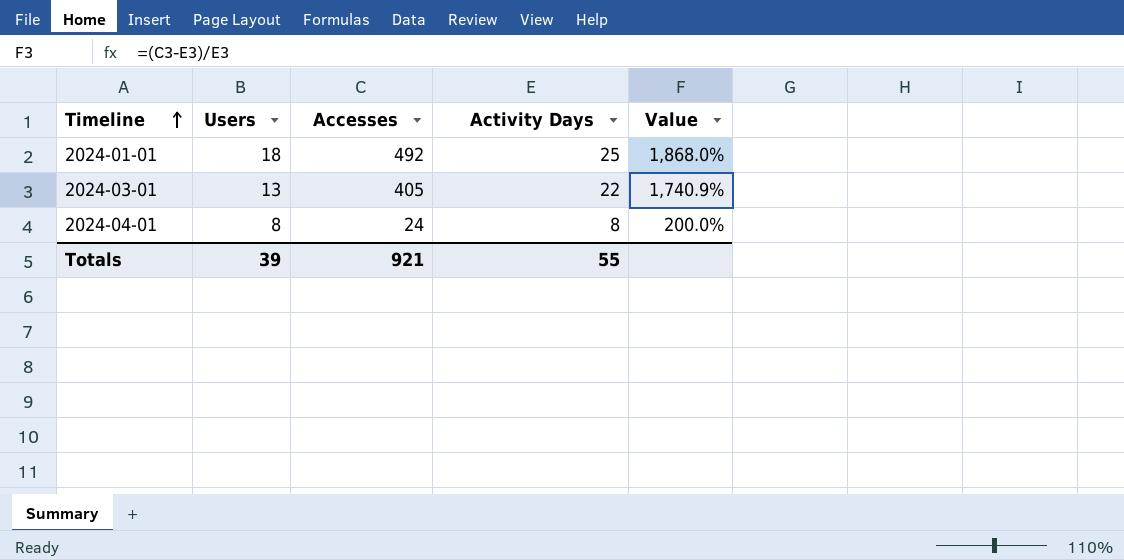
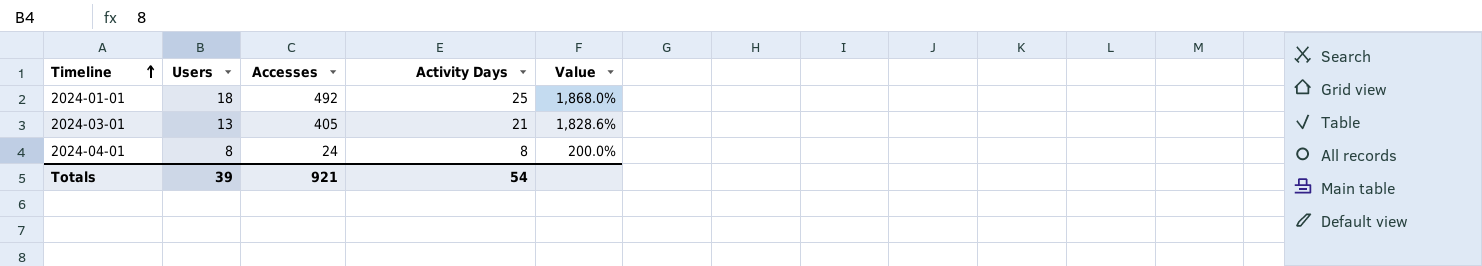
2024-03-01 | Activity Days: 22 -> 21
2024-03-01 | Value: 1,740.9% -> 1,828.6%
Totals | Activity Days: 55 -> 54

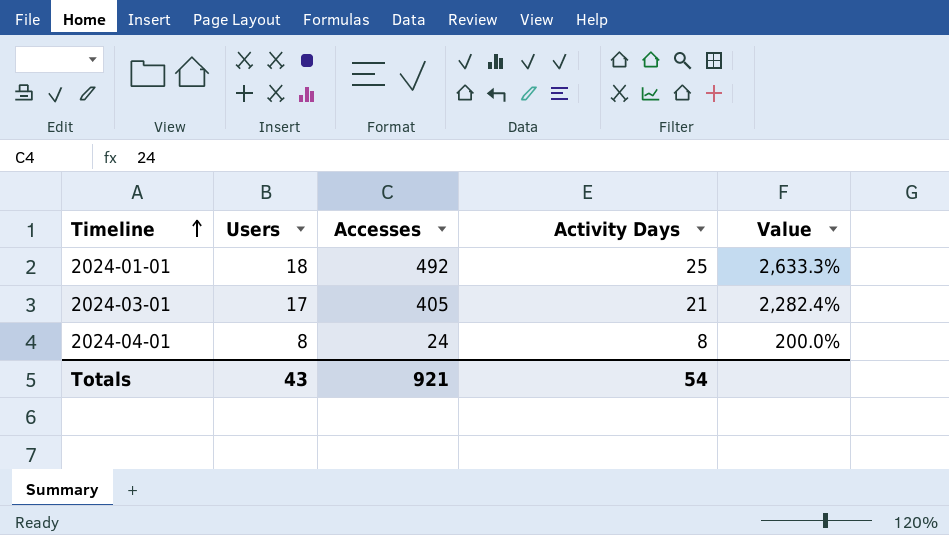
column Value | formula: ([Accesses] - [Activity Days]) / [Activity Days] -> ([Accesses] - [Users]) / [Users]
2024-03-01 | Users: 13 -> 17
Totals | Users: 39 -> 43

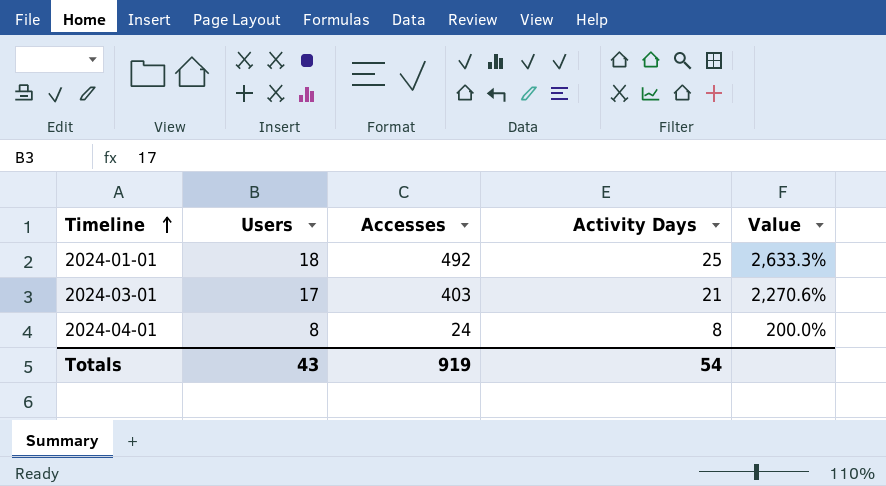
2024-03-01 | Accesses: 405 -> 403
2024-03-01 | Value: 2,282.4% -> 2,270.6%
Totals | Accesses: 921 -> 919

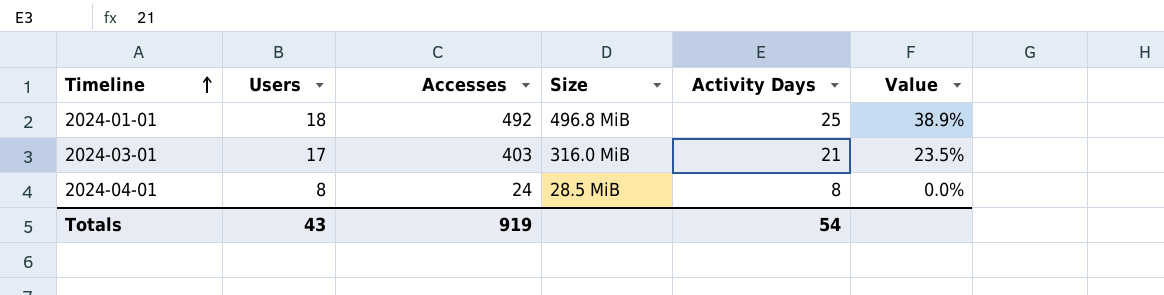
column Size | position: none -> 4
column Value | formula: ([Accesses] - [Users]) / [Users] -> ([Activity Days] - [Users]) / [Users]

